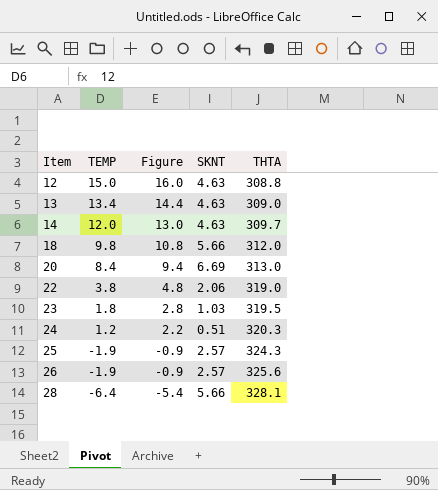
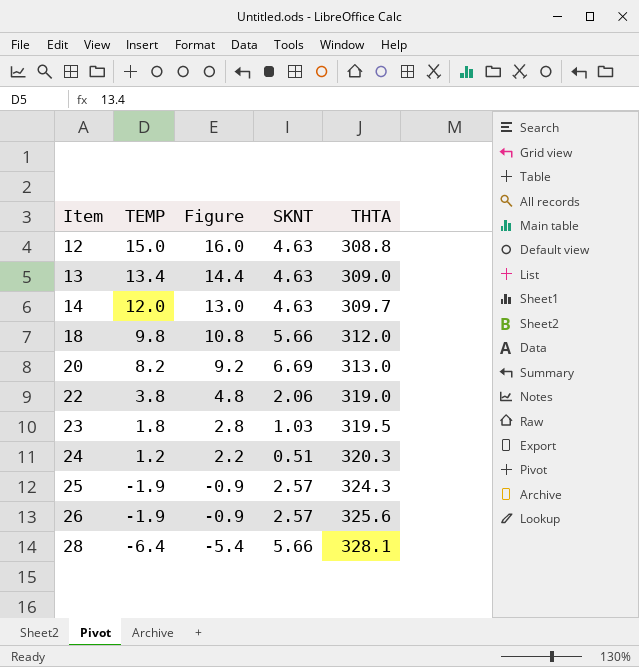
20 | TEMP: 8.4 -> 8.2
20 | Figure: 9.4 -> 9.2

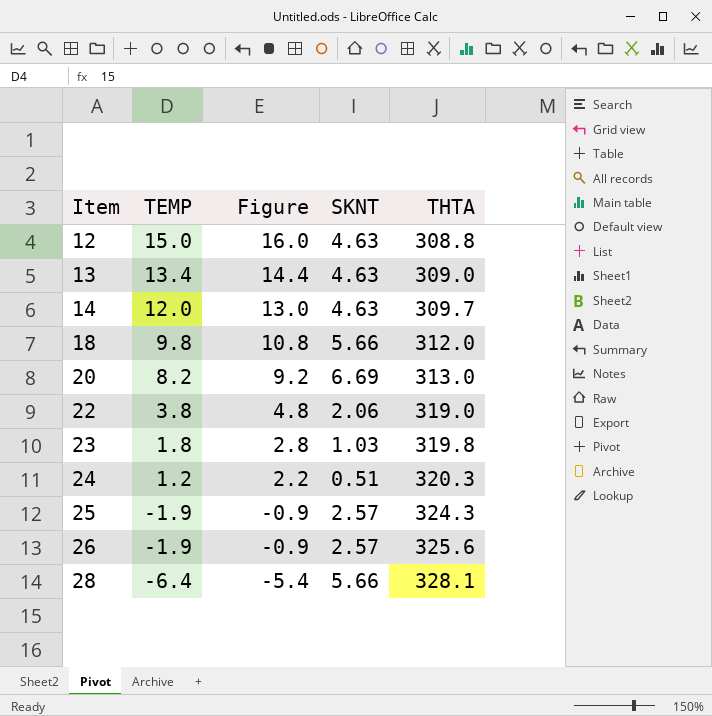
23 | THTA: 319.5 -> 319.8

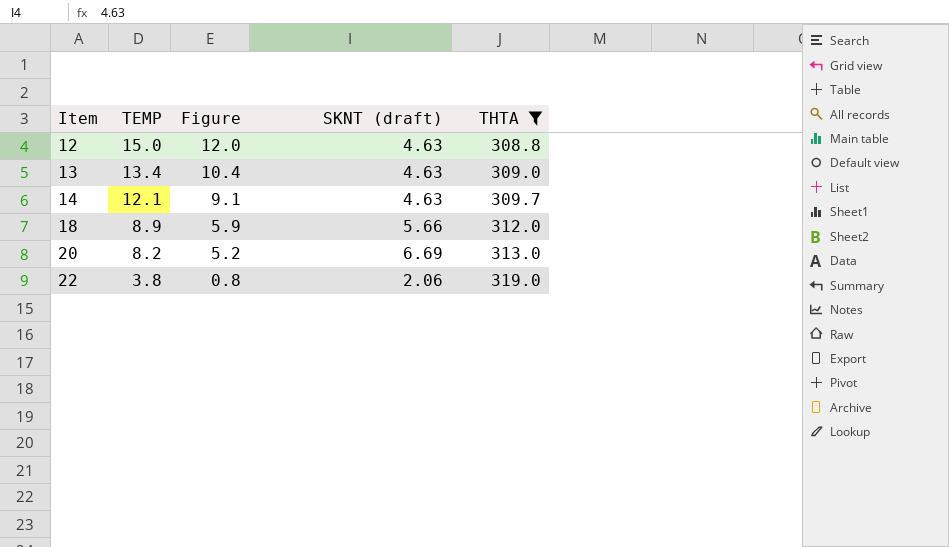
filter: none -> THTA <= 319.0
column Figure | formula: [TEMP] + 1 -> [TEMP] - 3
column name: SKNT -> SKNT (draft)
14 | TEMP: 12.0 -> 12.1
18 | TEMP: 9.8 -> 8.9

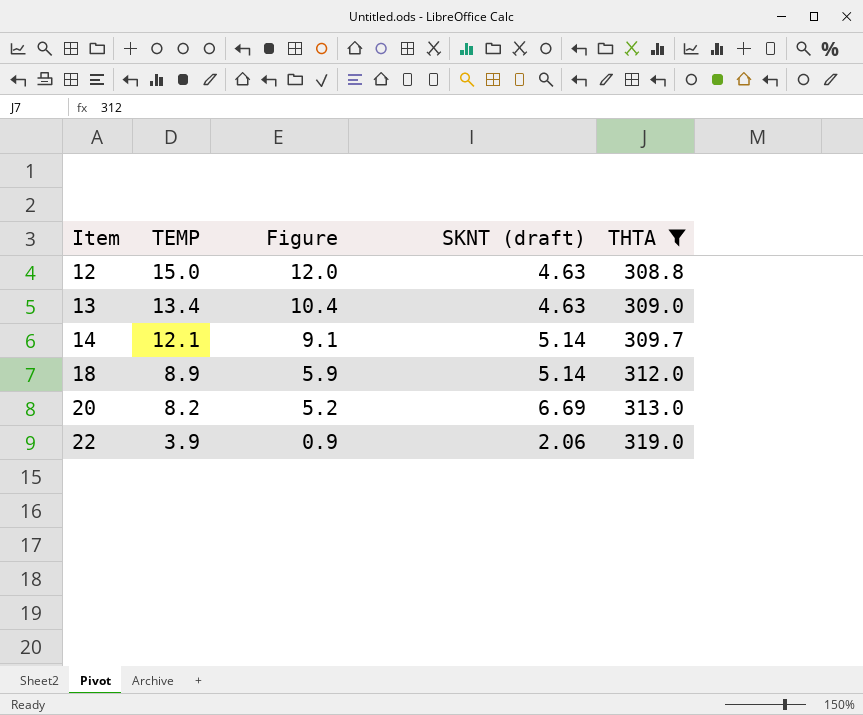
14 | SKNT (draft): 4.63 -> 5.14
18 | SKNT (draft): 5.66 -> 5.14
22 | TEMP: 3.8 -> 3.9
22 | Figure: 0.8 -> 0.9

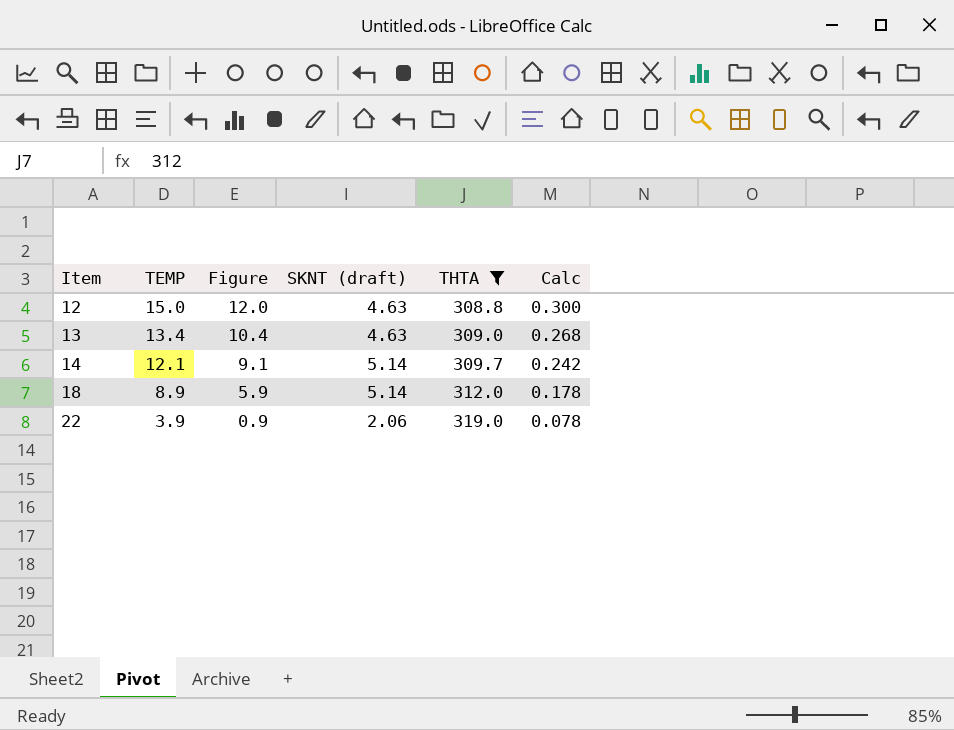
column Calc | formula: none -> [TEMP] * 0.02
row 20: 8.2 | 5.2 | 6.69 | 313.0 -> none

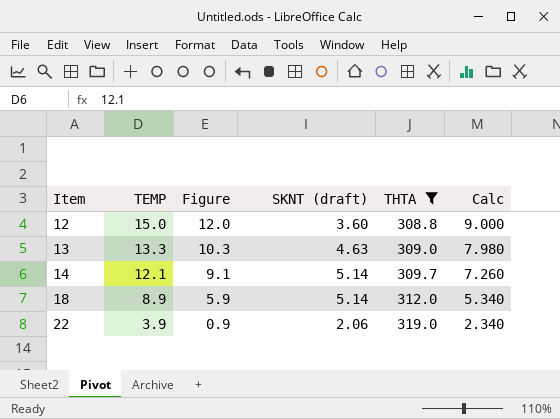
column Calc | formula: [TEMP] * 0.02 -> [TEMP] * 0.6
12 | SKNT (draft): 4.63 -> 3.60
13 | TEMP: 13.4 -> 13.3
13 | Figure: 10.4 -> 10.3

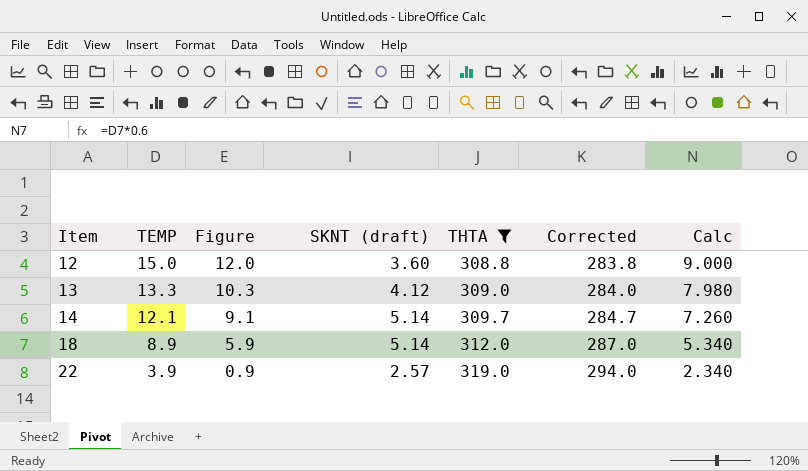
column Corrected | formula: none -> [THTA] - 25
13 | SKNT (draft): 4.63 -> 4.12
22 | SKNT (draft): 2.06 -> 2.57

